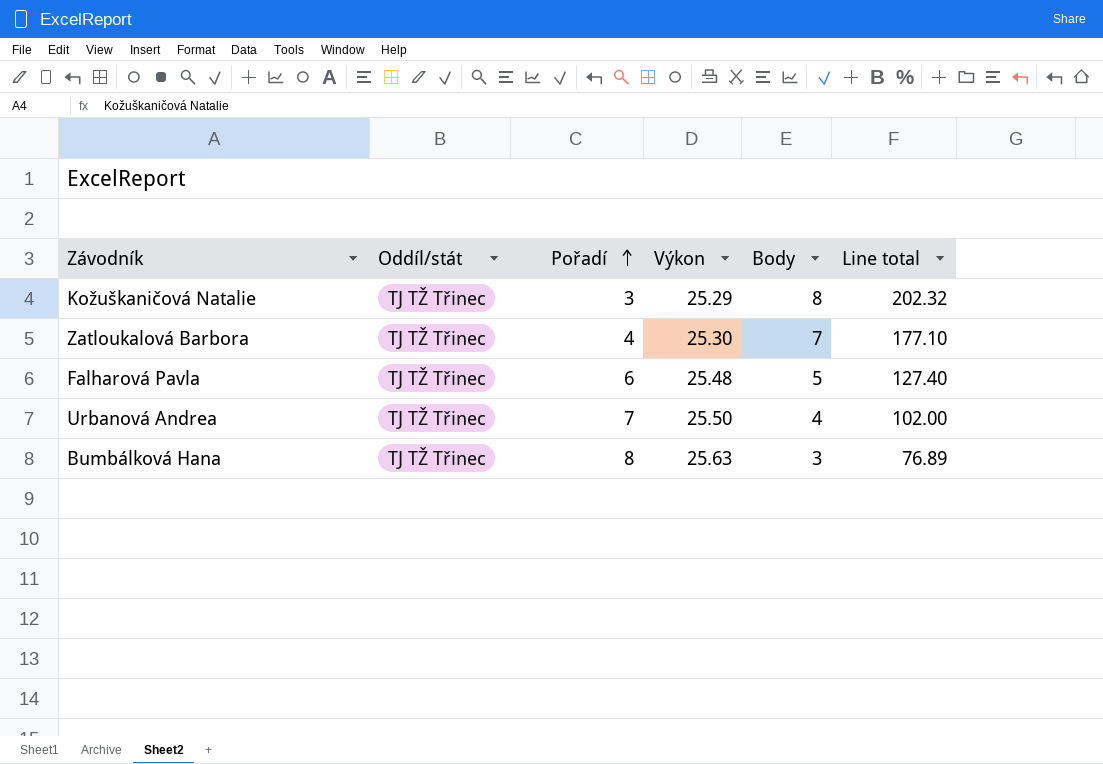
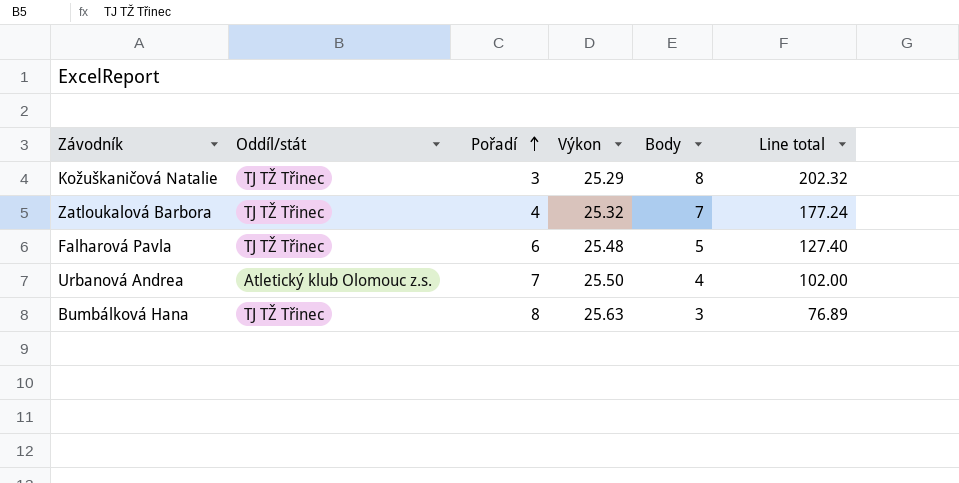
Zatloukalová Barbora | Výkon: 25.30 -> 25.32
Zatloukalová Barbora | Line total: 177.10 -> 177.24
Urbanová Andrea | Oddíl/stát: TJ TŽ Třinec -> Atletický klub Olomouc z.s.

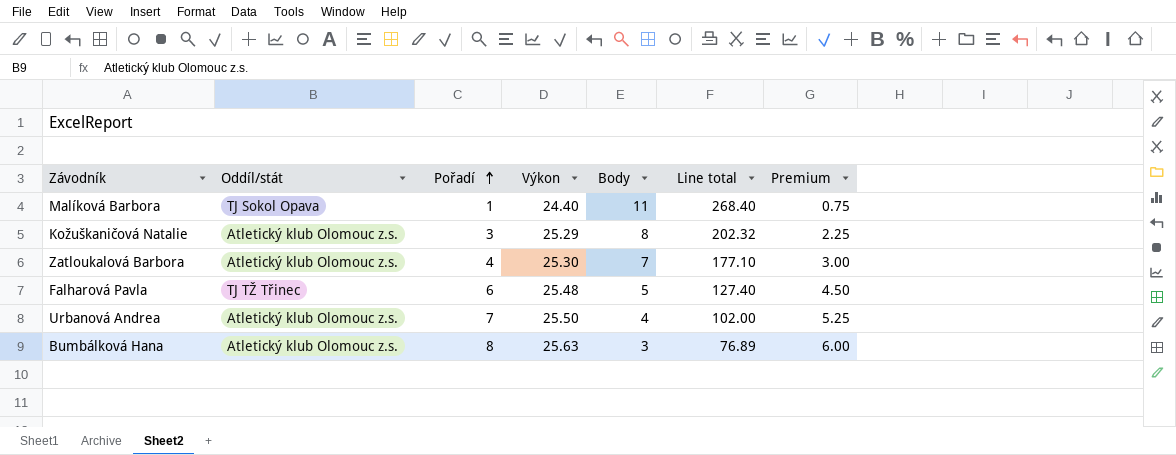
column Premium | formula: none -> [Pořadí] * 0.75
row Malíková Barbora: none -> TJ Sokol Opava | 1 | 24.40 | 11 | 268.40 | 0.75
Kožuškaničová Natalie | Oddíl/stát: TJ TŽ Třinec -> Atletický klub Olomouc z.s.
Zatloukalová Barbora | Oddíl/stát: TJ TŽ Třinec -> Atletický klub Olomouc z.s.
Zatloukalová Barbora | Výkon: 25.32 -> 25.30
Zatloukalová Barbora | Line total: 177.24 -> 177.10
Bumbálková Hana | Oddíl/stát: TJ TŽ Třinec -> Atletický klub Olomouc z.s.

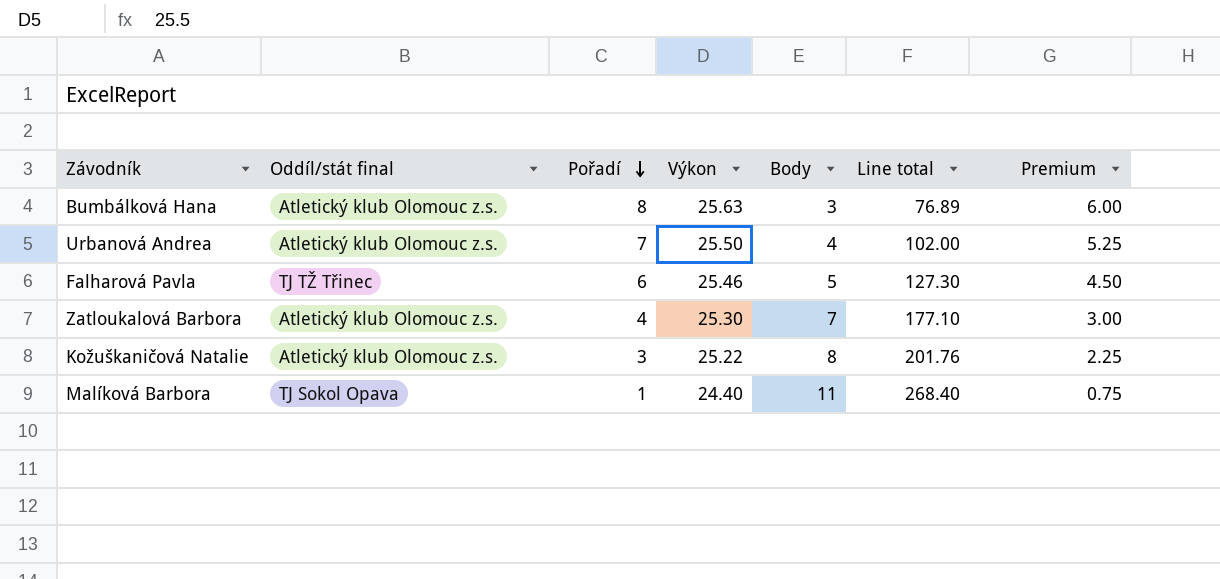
row order: Pořadí ascending -> Pořadí descending
column name: Oddíl/stát -> Oddíl/stát final
Falharová Pavla | Výkon: 25.48 -> 25.46
Falharová Pavla | Line total: 127.40 -> 127.30
Kožuškaničová Natalie | Výkon: 25.29 -> 25.22
Kožuškaničová Natalie | Line total: 202.32 -> 201.76

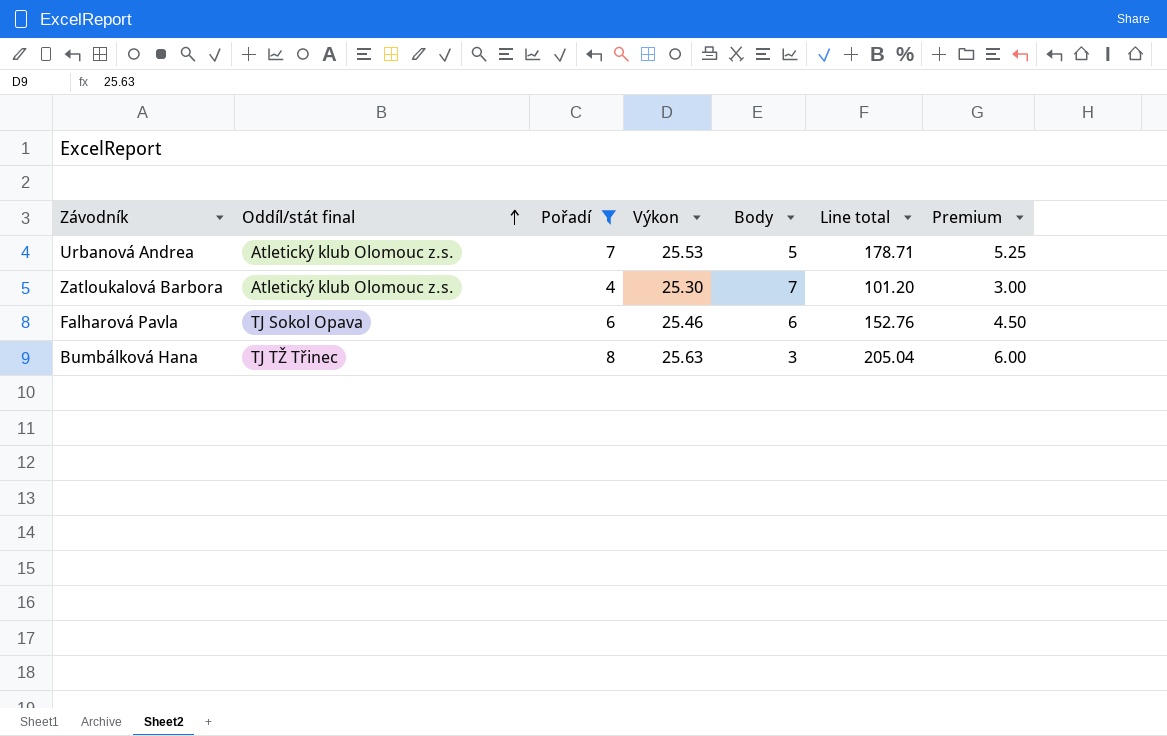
filter: none -> Pořadí >= 4
row order: Pořadí descending -> Oddíl/stát final ascending
column Line total | formula: [Výkon] * [Body] -> [Pořadí] * [Výkon]
Urbanová Andrea | Výkon: 25.50 -> 25.53
Urbanová Andrea | Body: 4 -> 5
Falharová Pavla | Oddíl/stát final: TJ TŽ Třinec -> TJ Sokol Opava
Falharová Pavla | Body: 5 -> 6
Bumbálková Hana | Oddíl/stát final: Atletický klub Olomouc z.s. -> TJ TŽ Třinec

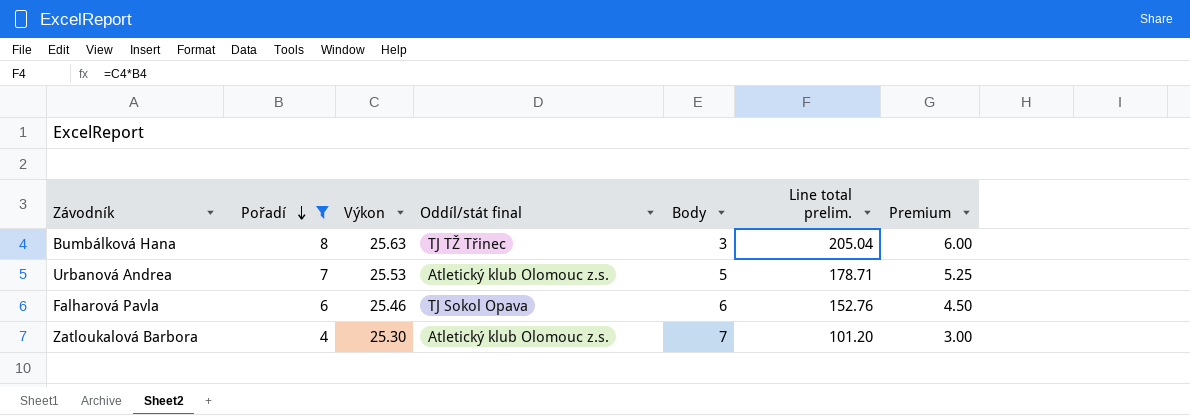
row order: Oddíl/stát final ascending -> Pořadí descending
column Oddíl/stát final | position: 2 -> 4
column name: Line total -> Line total prelim.

